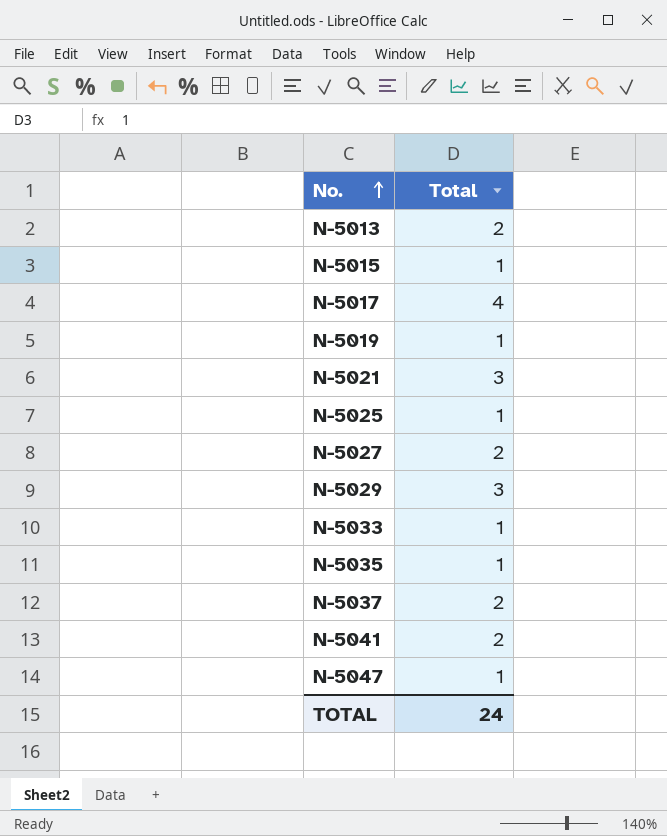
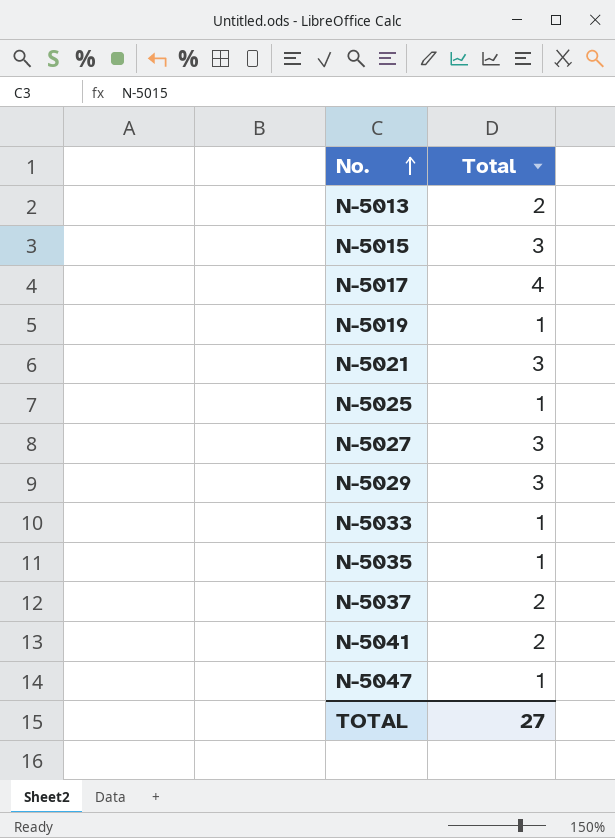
N-5015 | Total: 1 -> 3
N-5027 | Total: 2 -> 3
TOTAL | Total: 24 -> 27

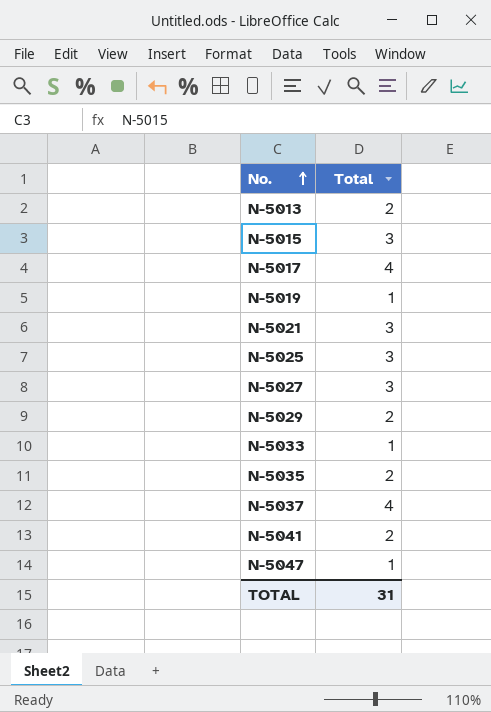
N-5025 | Total: 1 -> 3
N-5029 | Total: 3 -> 2
N-5035 | Total: 1 -> 2
N-5037 | Total: 2 -> 4
TOTAL | Total: 27 -> 31

